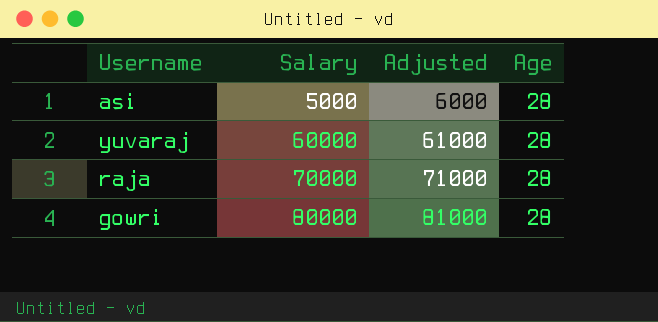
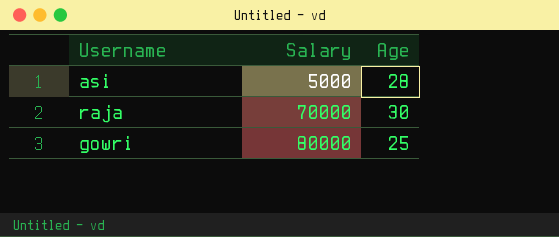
column Adjusted | formula: [Salary] + 1000 -> none
row yuvaraj: 60000 | 61000 | 28 -> none
raja | Age: 28 -> 30
gowri | Age: 28 -> 25

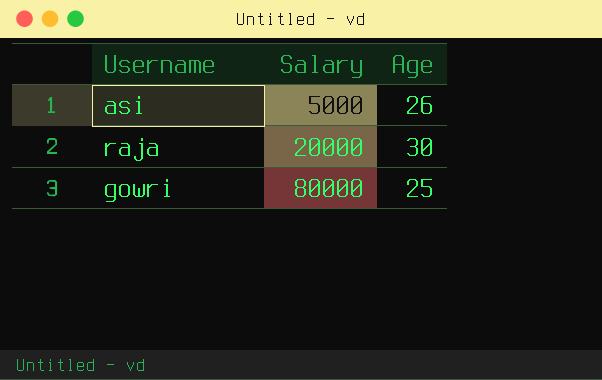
asi | Age: 28 -> 26
raja | Salary: 70000 -> 20000

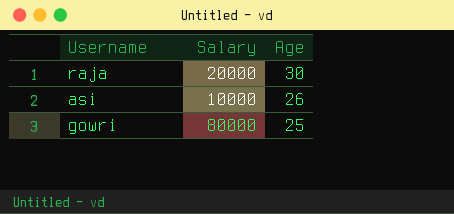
row order: Salary ascending -> Age descending
asi | Salary: 5000 -> 10000

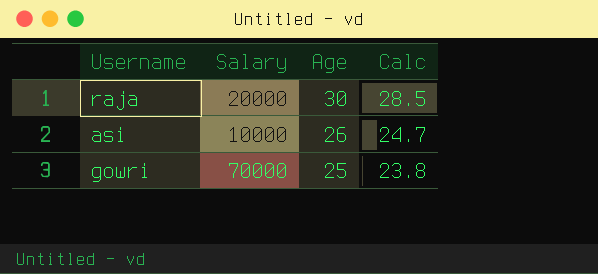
column Calc | formula: none -> [Age] * 0.95
gowri | Salary: 80000 -> 70000

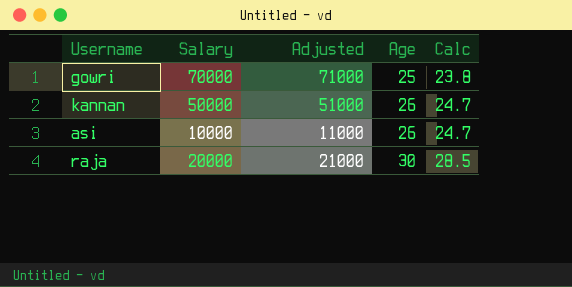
row order: Age descending -> Age ascending
column Adjusted | formula: none -> [Salary] + 1000
row kannan: none -> 50000 | 51000 | 26 | 24.7

